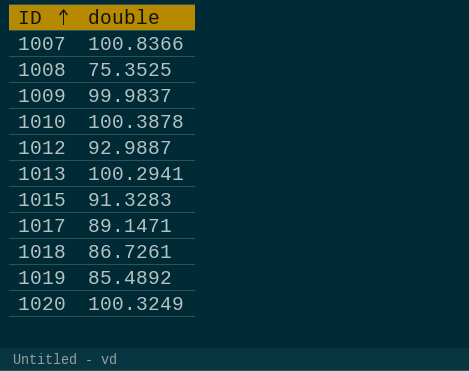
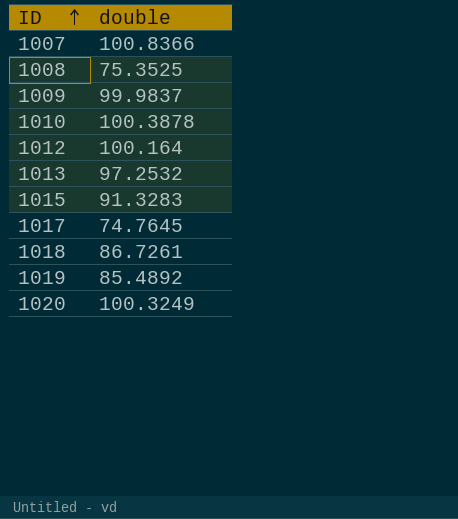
1012 | double: 92.9887 -> 100.164
1013 | double: 100.2941 -> 97.2532
1017 | double: 89.1471 -> 74.7645

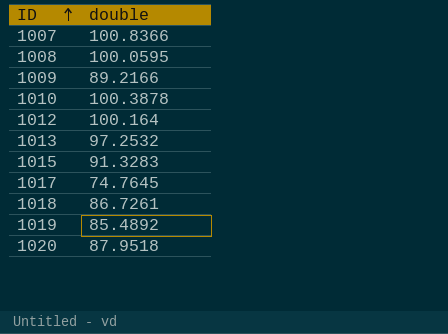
1008 | double: 75.3525 -> 100.0595
1009 | double: 99.9837 -> 89.2166
1020 | double: 100.3249 -> 87.9518

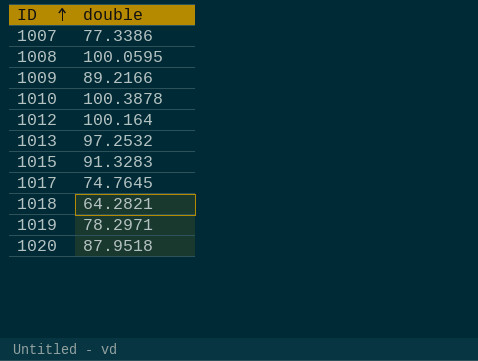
1007 | double: 100.8366 -> 77.3386
1018 | double: 86.7261 -> 64.2821
1019 | double: 85.4892 -> 78.2971

